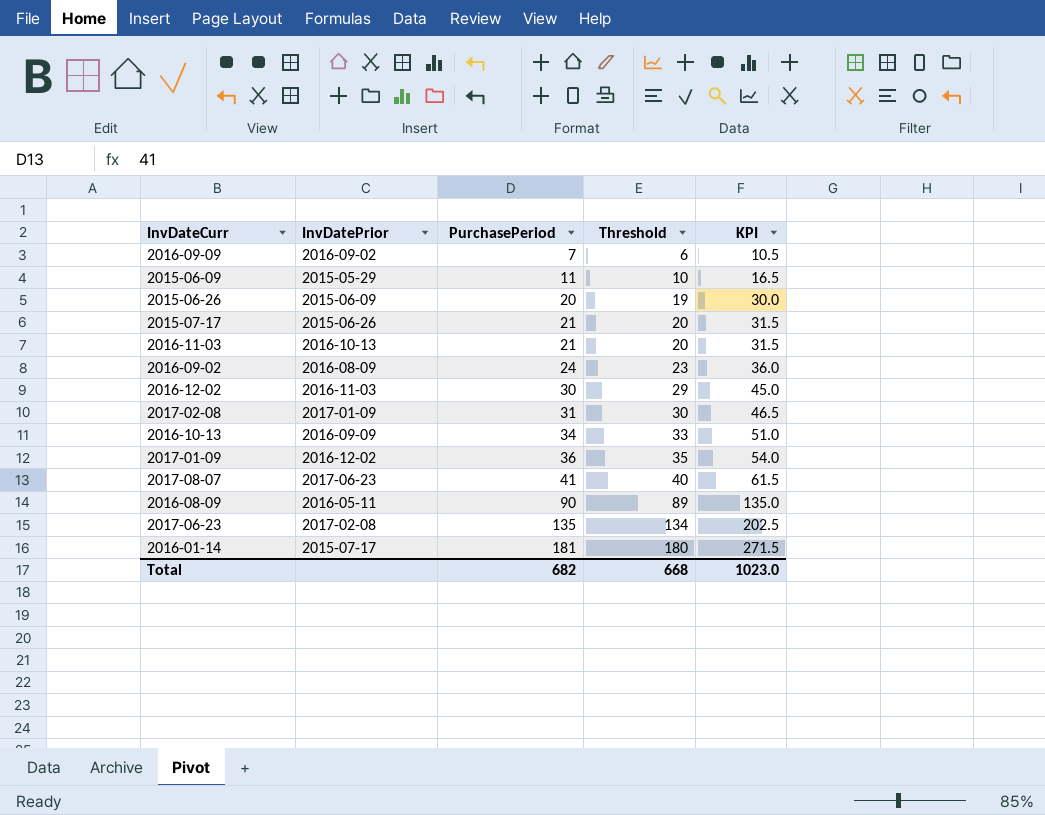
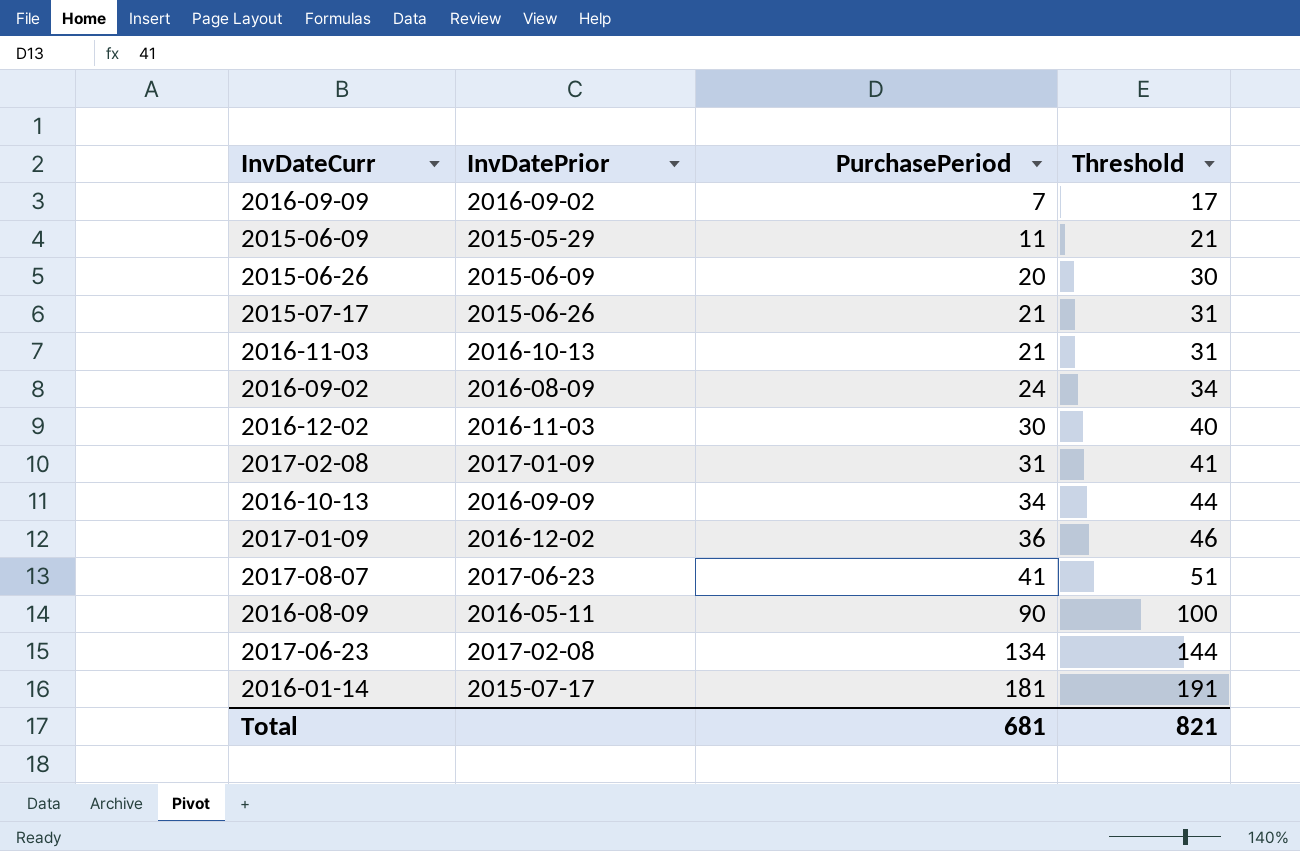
column KPI | formula: [PurchasePeriod] * 1.5 -> none
column Threshold | formula: [PurchasePeriod] - 1 -> [PurchasePeriod] + 10
2017-06-23 | PurchasePeriod: 135 -> 134
Total | PurchasePeriod: 682 -> 681
Total | Threshold: 668 -> 821

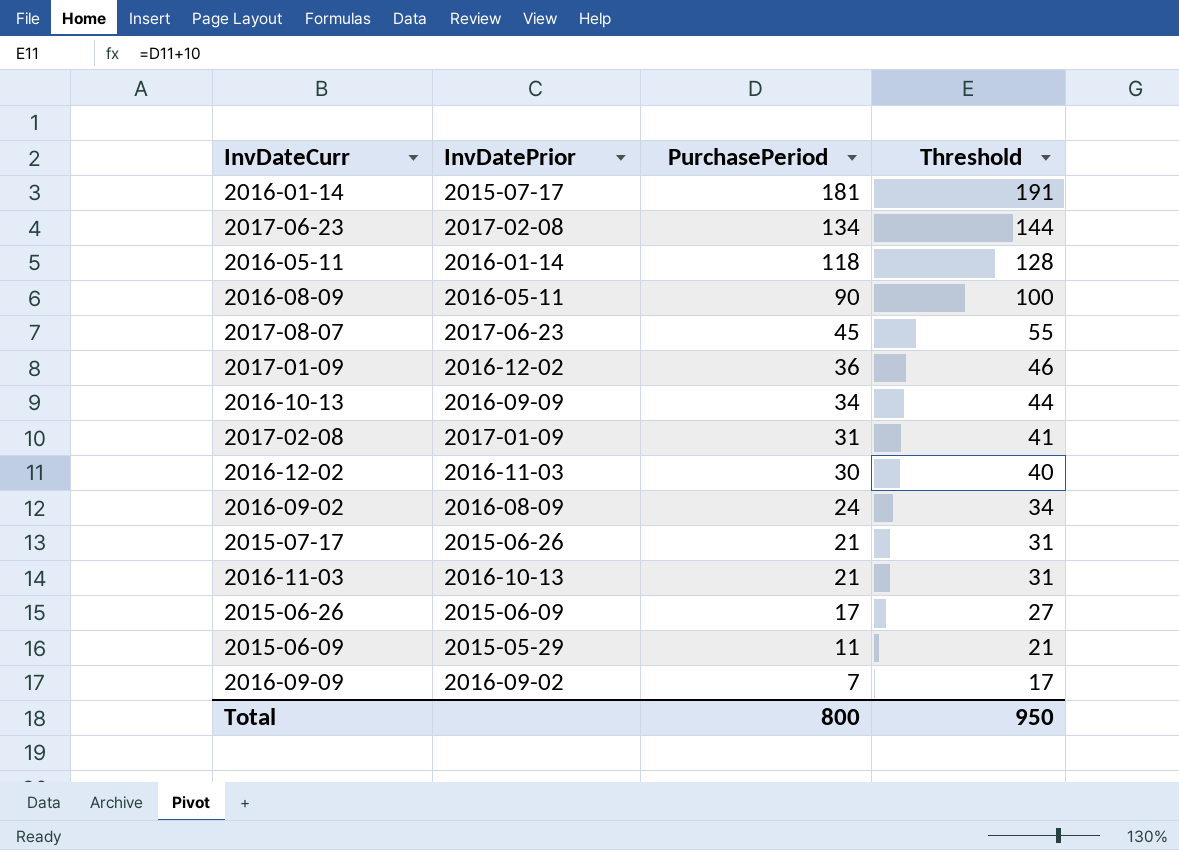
row order: PurchasePeriod ascending -> PurchasePeriod descending
row 2016-05-11: none -> 2016-01-14 | 118 | 128
2017-08-07 | PurchasePeriod: 41 -> 45
2017-08-07 | Threshold: 51 -> 55
2015-06-26 | PurchasePeriod: 20 -> 17
2015-06-26 | Threshold: 30 -> 27
Total | PurchasePeriod: 681 -> 800
Total | Threshold: 821 -> 950

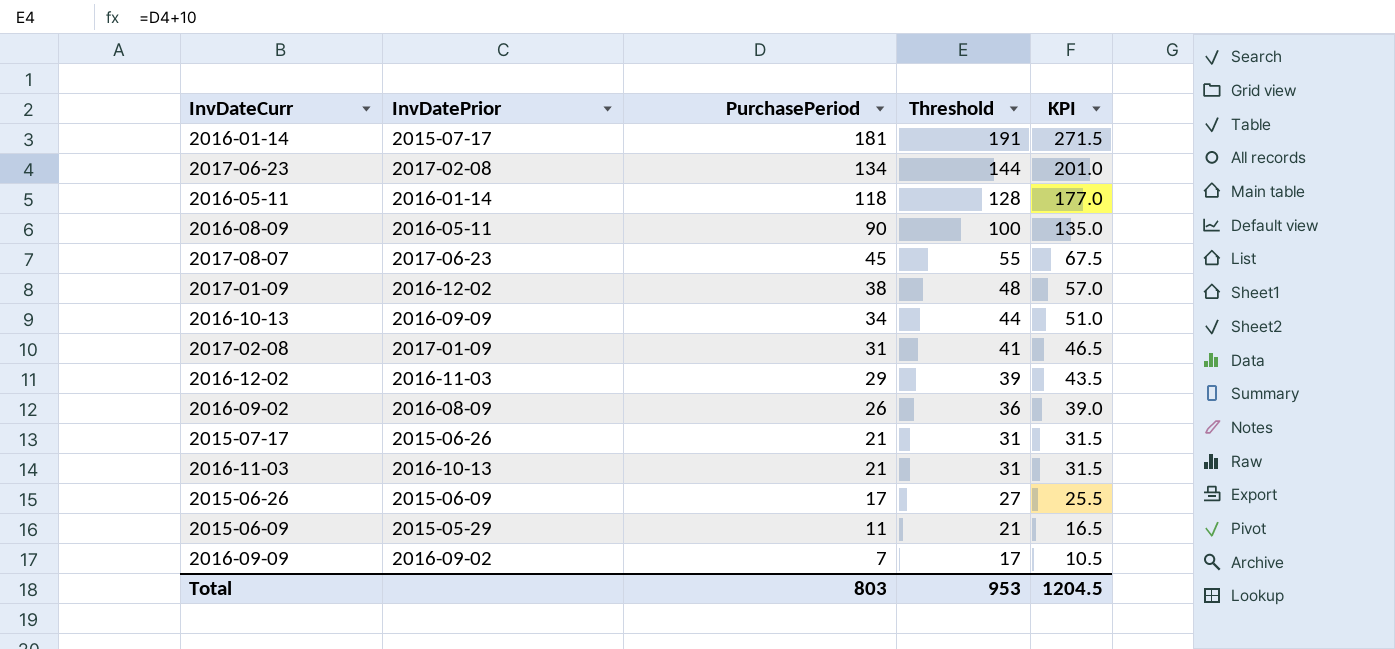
column KPI | formula: none -> [PurchasePeriod] * 1.5
2017-01-09 | PurchasePeriod: 36 -> 38
2017-01-09 | Threshold: 46 -> 48
2016-12-02 | PurchasePeriod: 30 -> 29
2016-12-02 | Threshold: 40 -> 39
2016-09-02 | PurchasePeriod: 24 -> 26
2016-09-02 | Threshold: 34 -> 36
Total | PurchasePeriod: 800 -> 803
Total | Threshold: 950 -> 953

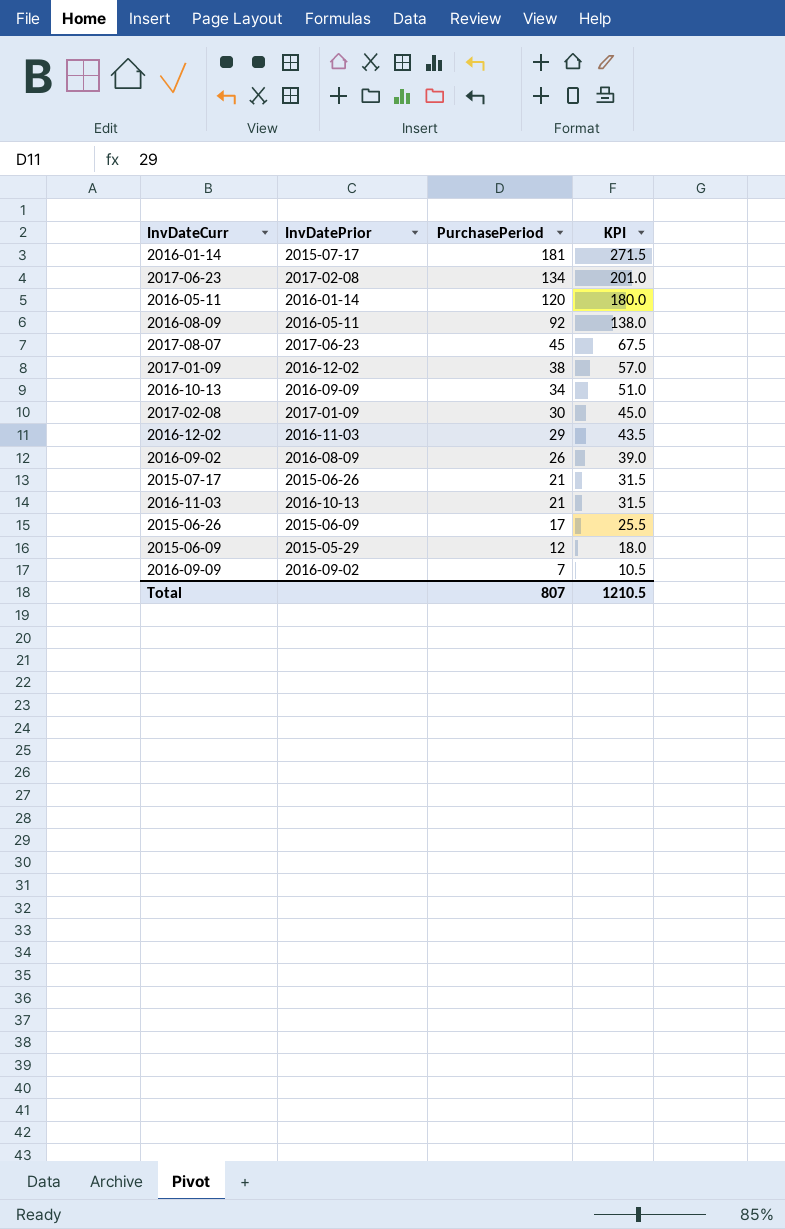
column Threshold | formula: [PurchasePeriod] + 10 -> none
2016-05-11 | PurchasePeriod: 118 -> 120
2016-05-11 | KPI: 177.0 -> 180.0
2016-08-09 | PurchasePeriod: 90 -> 92
2016-08-09 | KPI: 135.0 -> 138.0
2017-02-08 | PurchasePeriod: 31 -> 30
2017-02-08 | KPI: 46.5 -> 45.0
2015-06-09 | PurchasePeriod: 11 -> 12
2015-06-09 | KPI: 16.5 -> 18.0
Total | PurchasePeriod: 803 -> 807
Total | KPI: 1204.5 -> 1210.5

